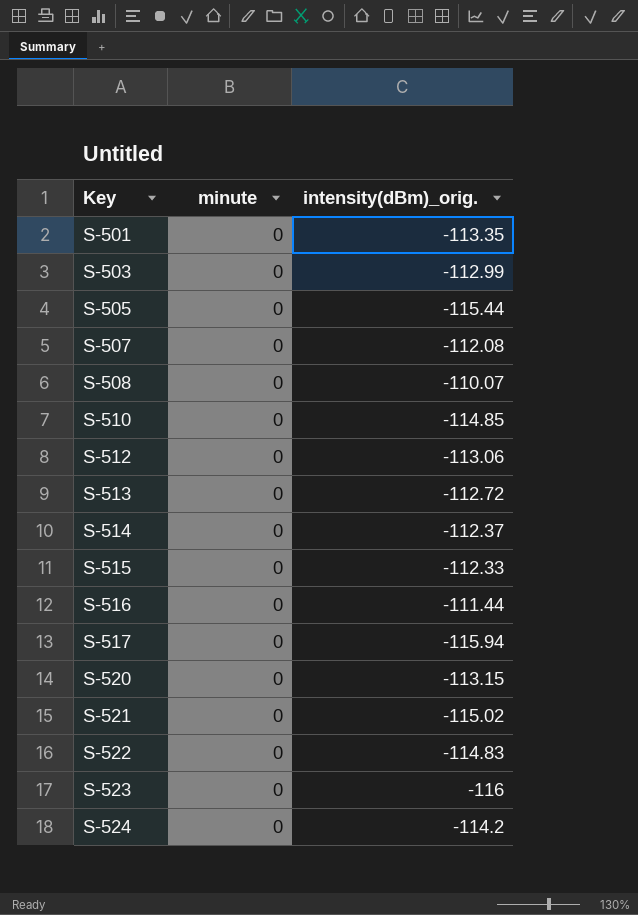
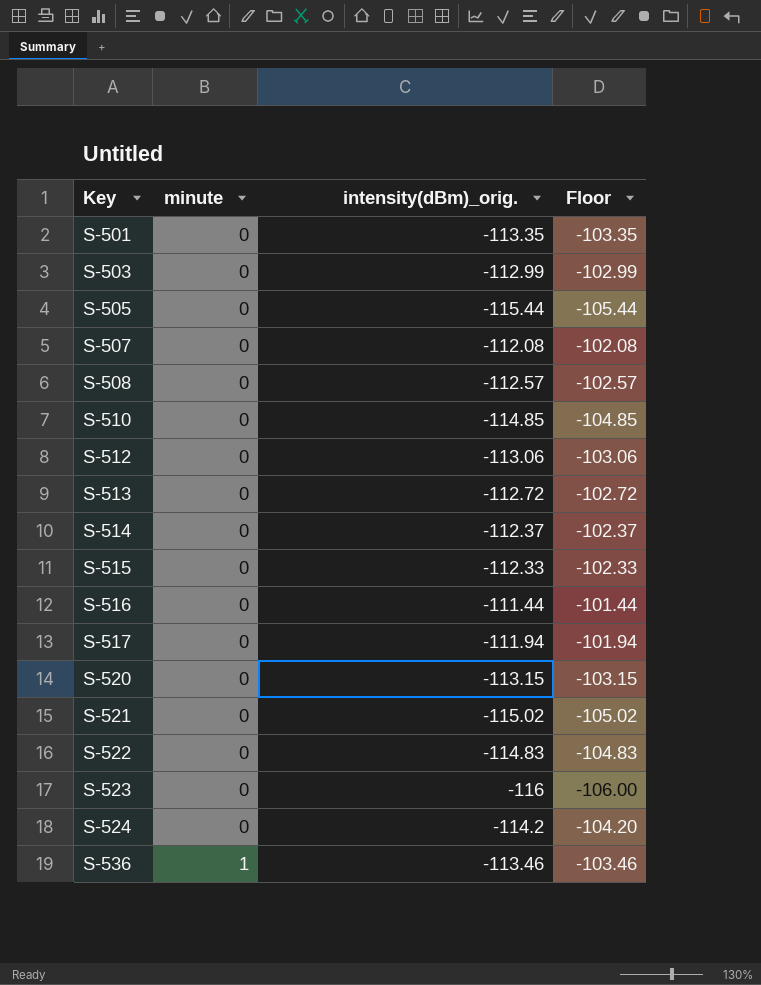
column Floor | formula: none -> [intensity(dBm)_orig.] + 10
S-508 | intensity(dBm)_orig.: -110.07 -> -112.57
S-517 | intensity(dBm)_orig.: -115.94 -> -111.94
row S-536: none -> 1 | -113.46 | -103.46

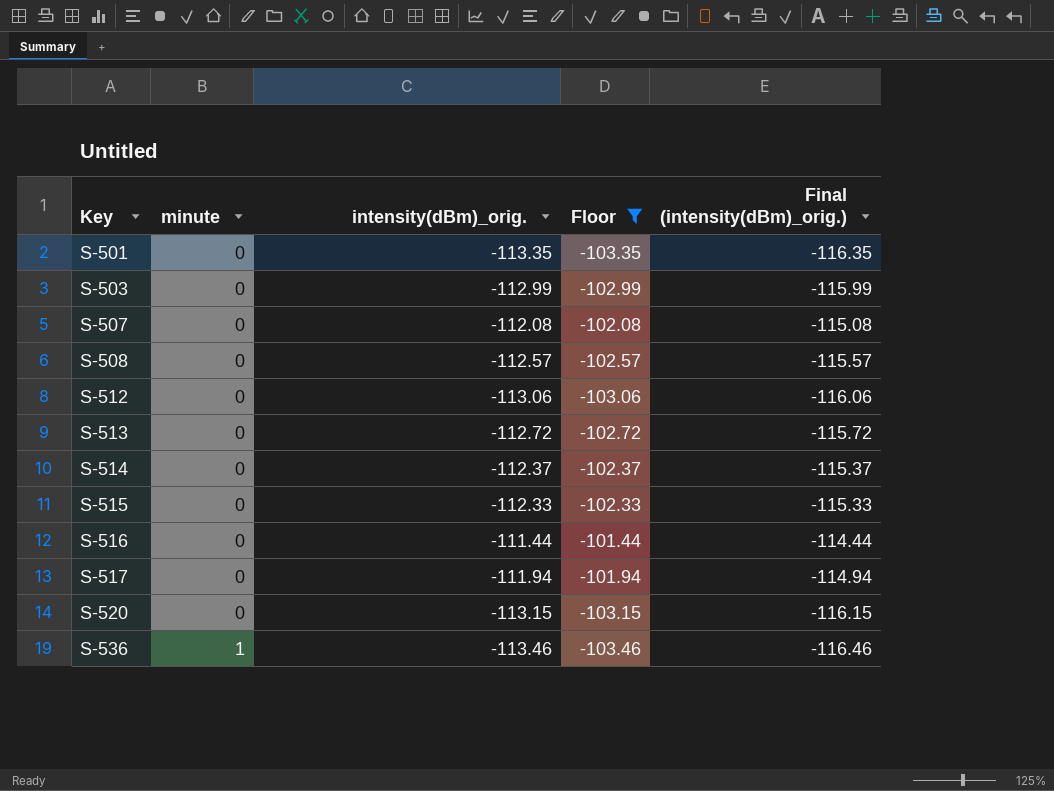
filter: none -> Floor >= -103.46
column Final (intensity(dBm)_orig.) | formula: none -> [intensity(dBm)_orig.] - 3

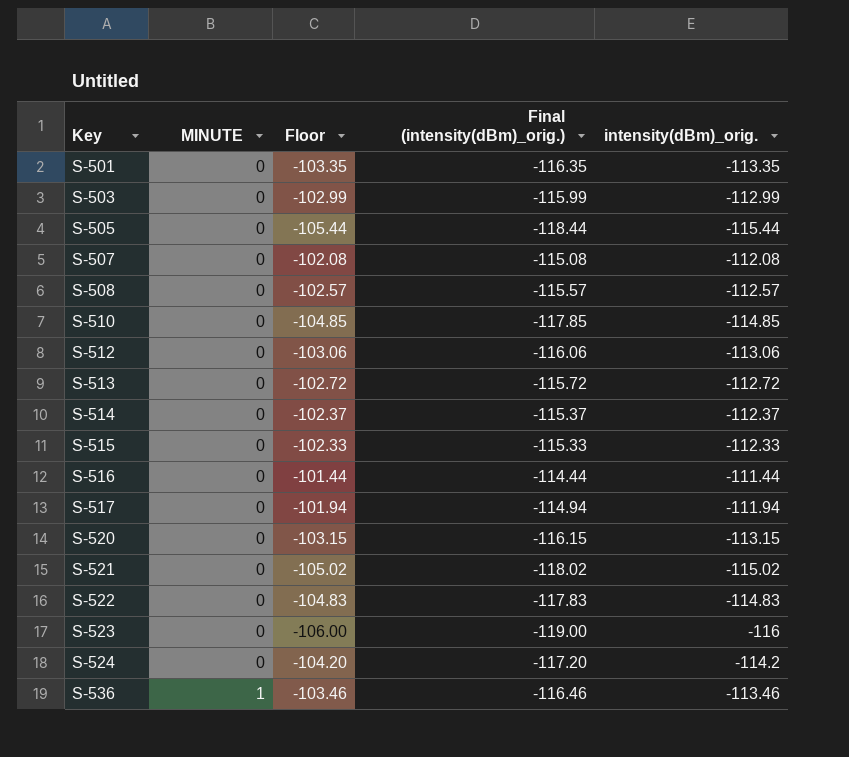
filter: Floor >= -103.46 -> none
column name: minute -> MINUTE
column intensity(dBm)_orig. | position: 3 -> 5

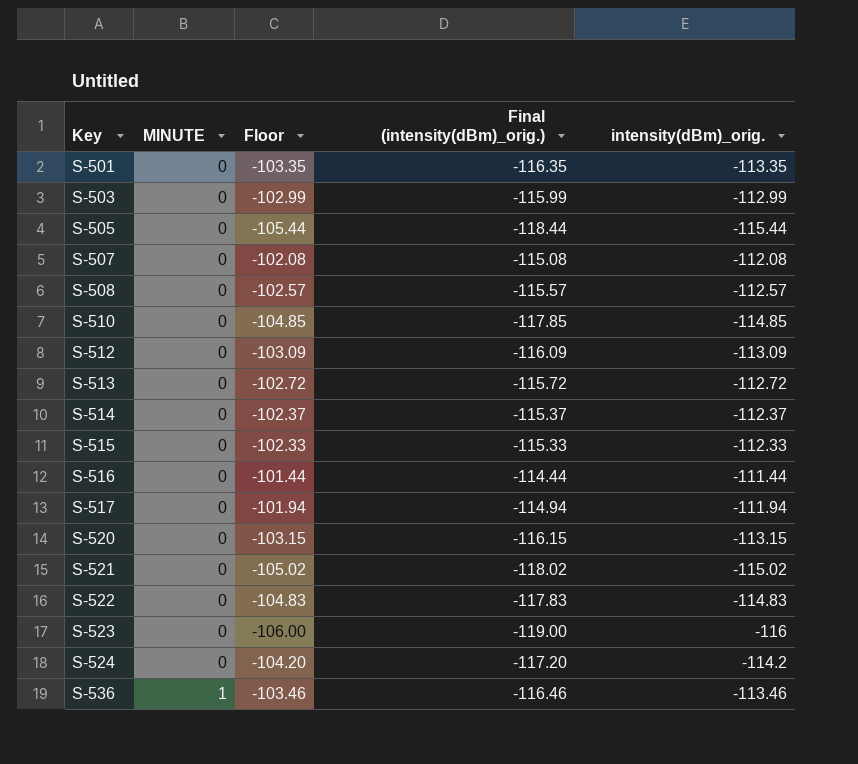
S-512 | Floor: -103.06 -> -103.09
S-512 | Final (intensity(dBm)_orig.): -116.06 -> -116.09
S-512 | intensity(dBm)_orig.: -113.06 -> -113.09

